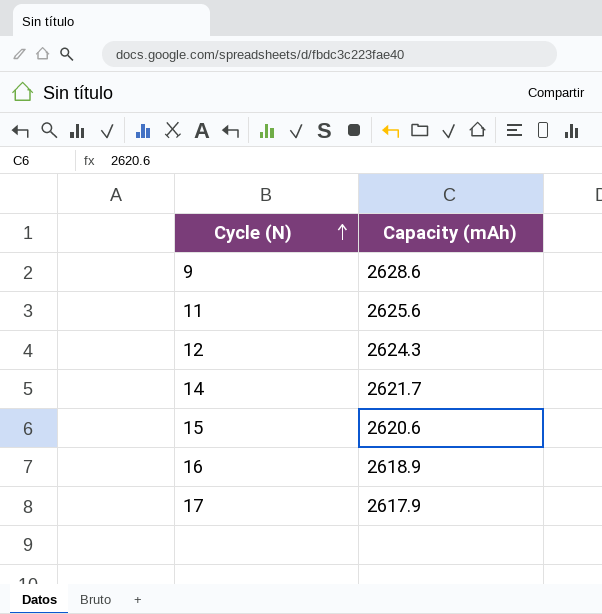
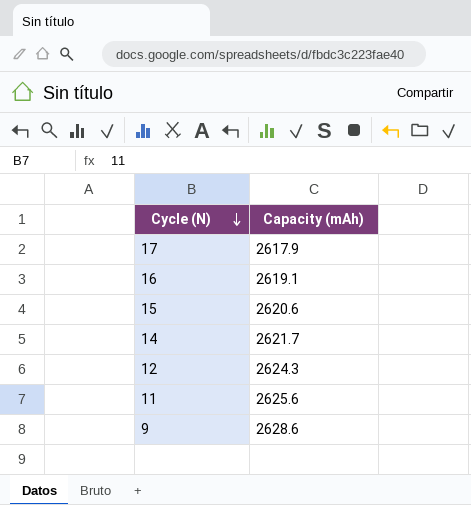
row order: Cycle (N) ascending -> Cycle (N) descending
16 | Capacity (mAh): 2618.9 -> 2619.1

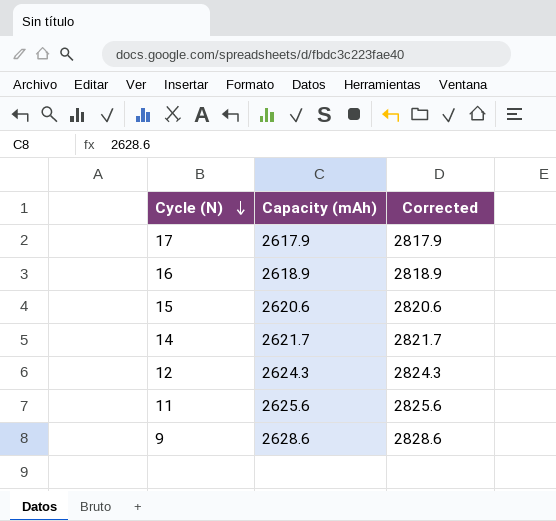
column Corrected | formula: none -> [Capacity (mAh)] + 200
16 | Capacity (mAh): 2619.1 -> 2618.9

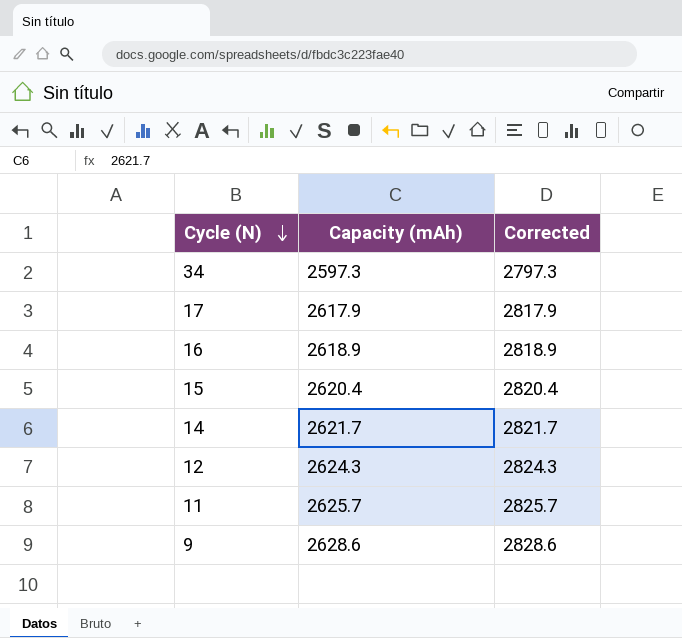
row 34: none -> 2597.3 | 2797.3
15 | Capacity (mAh): 2620.6 -> 2620.4
15 | Corrected: 2820.6 -> 2820.4
11 | Capacity (mAh): 2625.6 -> 2625.7
11 | Corrected: 2825.6 -> 2825.7

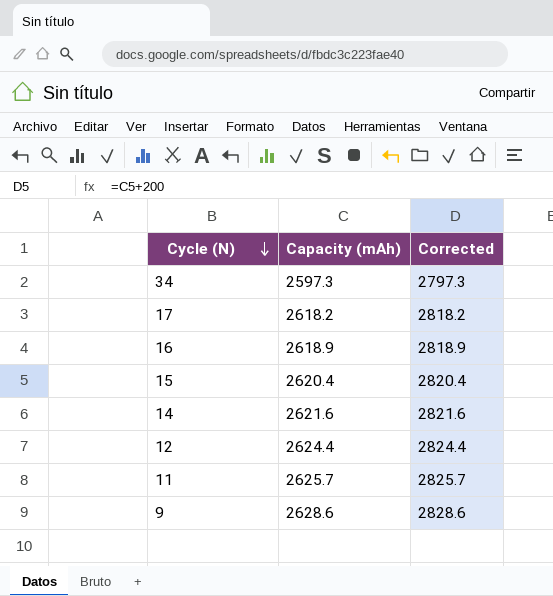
17 | Capacity (mAh): 2617.9 -> 2618.2
17 | Corrected: 2817.9 -> 2818.2
14 | Capacity (mAh): 2621.7 -> 2621.6
14 | Corrected: 2821.7 -> 2821.6
12 | Capacity (mAh): 2624.3 -> 2624.4
12 | Corrected: 2824.3 -> 2824.4

